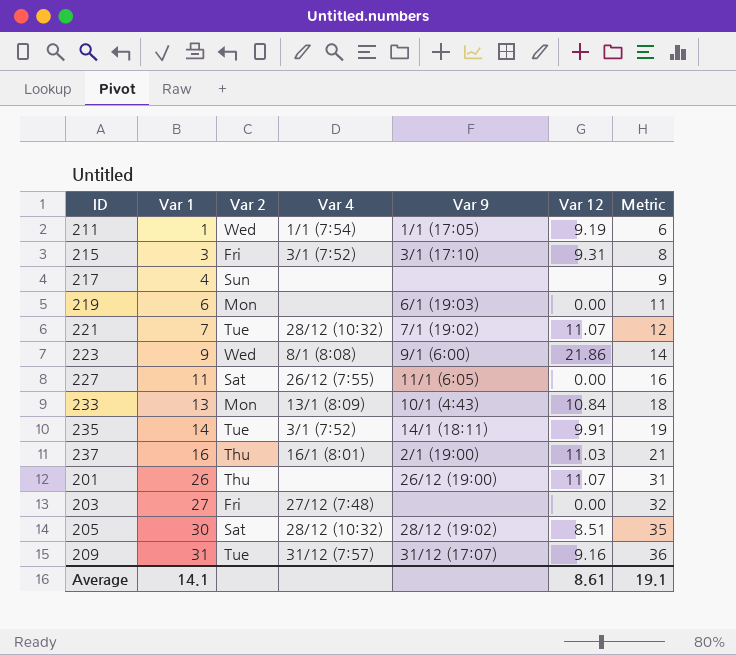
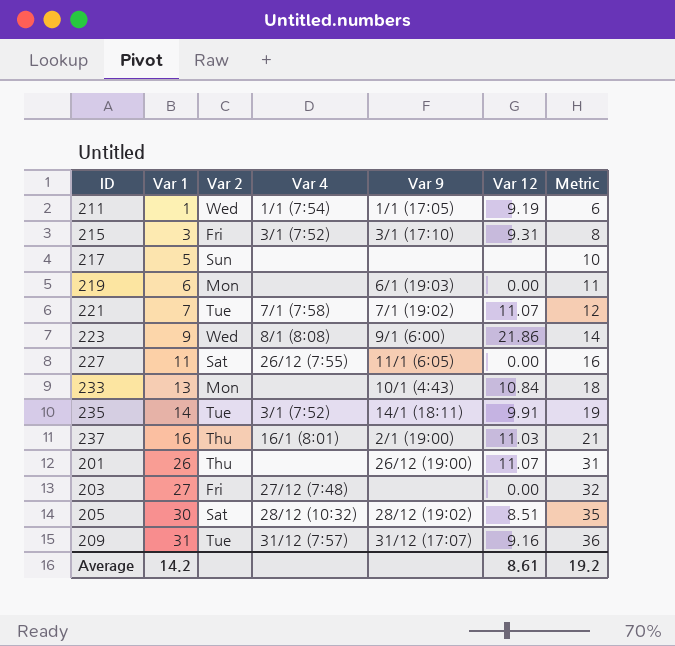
217 | Var 1: 4 -> 5
217 | Metric: 9 -> 10
221 | Var 4: 28/12 (10:32) -> 7/1 (7:58)
233 | Var 4: 13/1 (8:09) -> none
Average | Var 1: 14.1 -> 14.2
Average | Metric: 19.1 -> 19.2

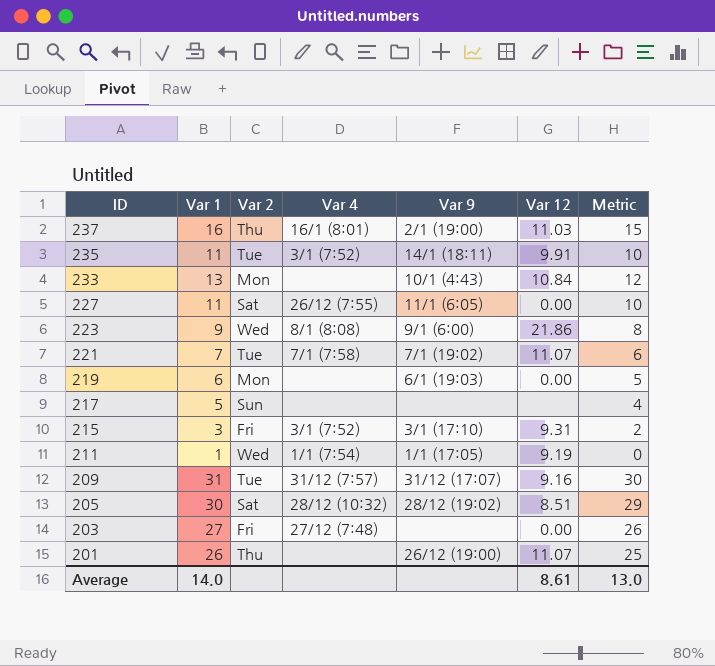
row order: Var 1 ascending -> ID descending
column Metric | formula: [Var 1] + 5 -> [Var 1] - 1
235 | Var 1: 14 -> 11
Average | Var 1: 14.2 -> 14.0
Average | Metric: 19.2 -> 13.0

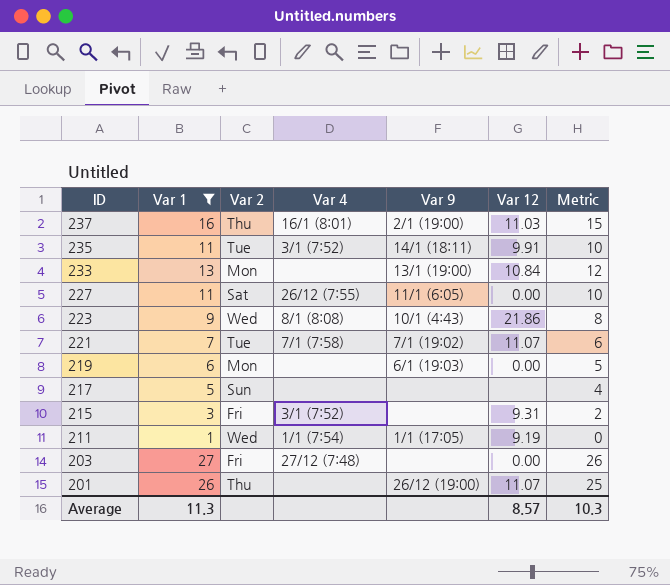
filter: none -> Var 1 <= 27
233 | Var 9: 10/1 (4:43) -> 13/1 (19:00)
223 | Var 9: 9/1 (6:00) -> 10/1 (4:43)
215 | Var 9: 3/1 (17:10) -> none
Average | Var 1: 14.0 -> 11.3
Average | Var 12: 8.61 -> 8.57
Average | Metric: 13.0 -> 10.3

